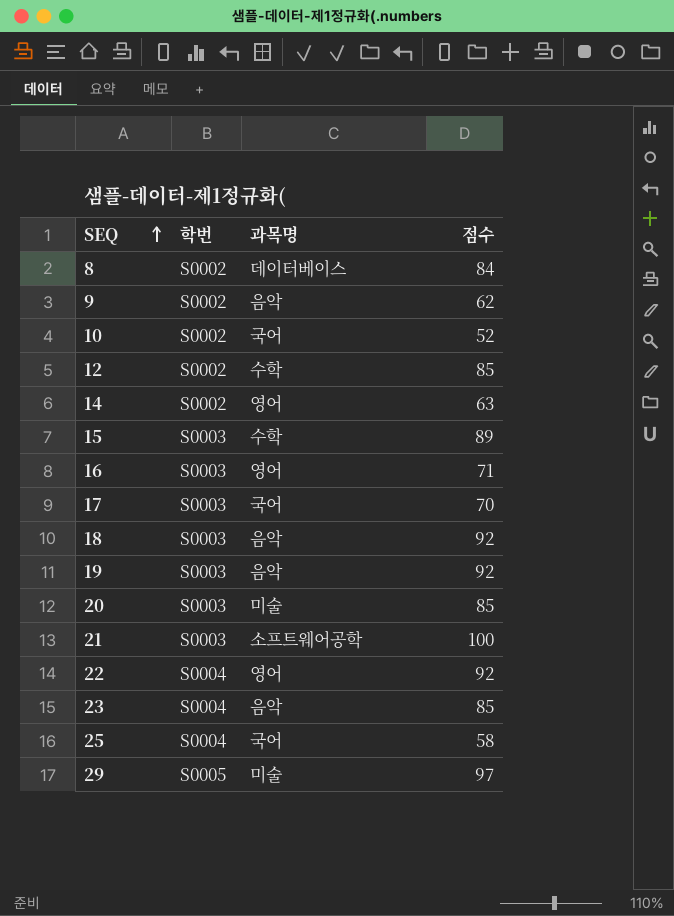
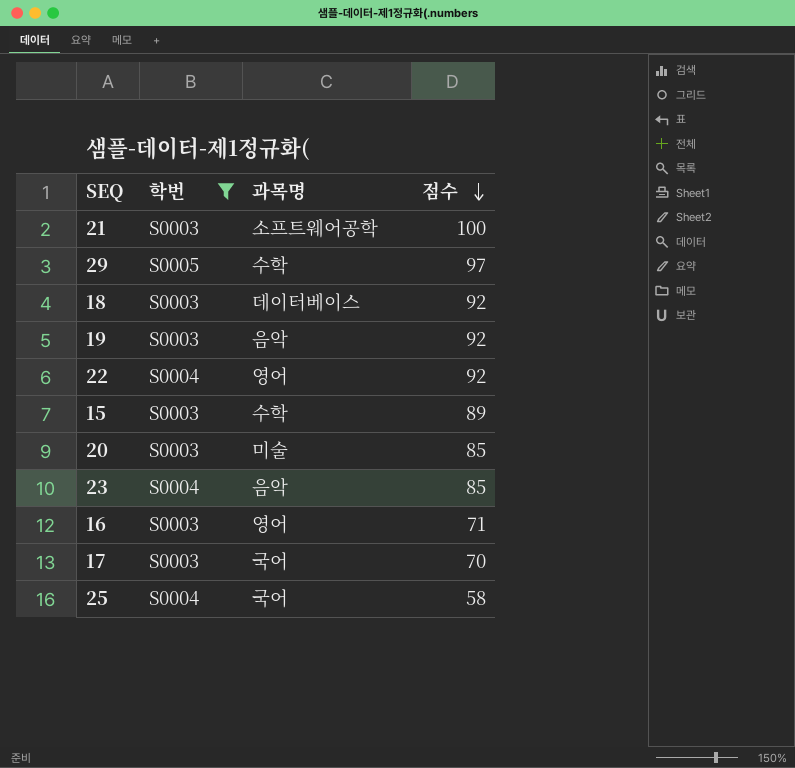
filter: none -> 학번 != S0002
row order: SEQ ascending -> 점수 descending
29 | 과목명: 미술 -> 수학
18 | 과목명: 음악 -> 데이터베이스

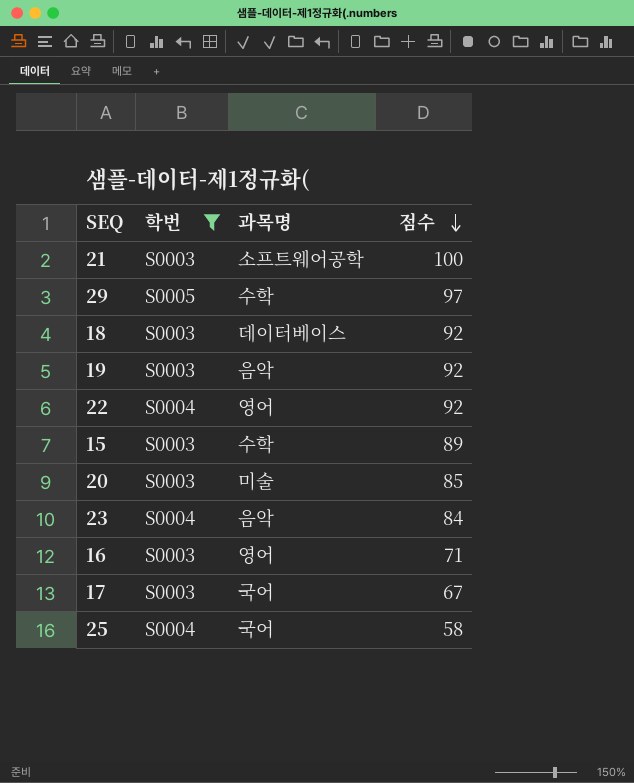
23 | 점수: 85 -> 84
17 | 점수: 70 -> 67

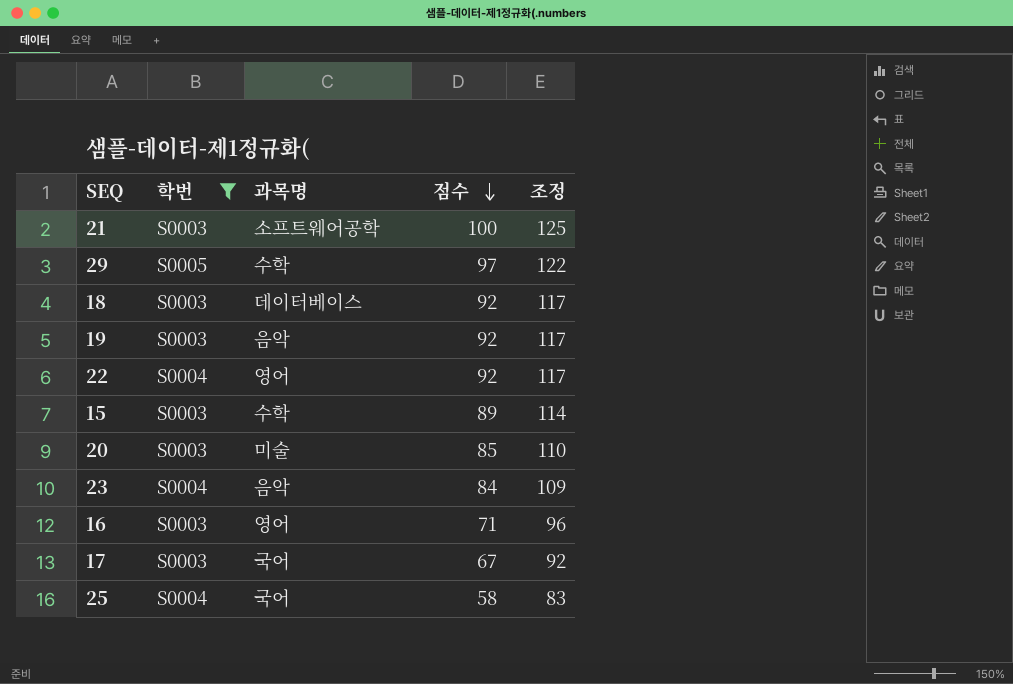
column 조정 | formula: none -> [점수] + 25

